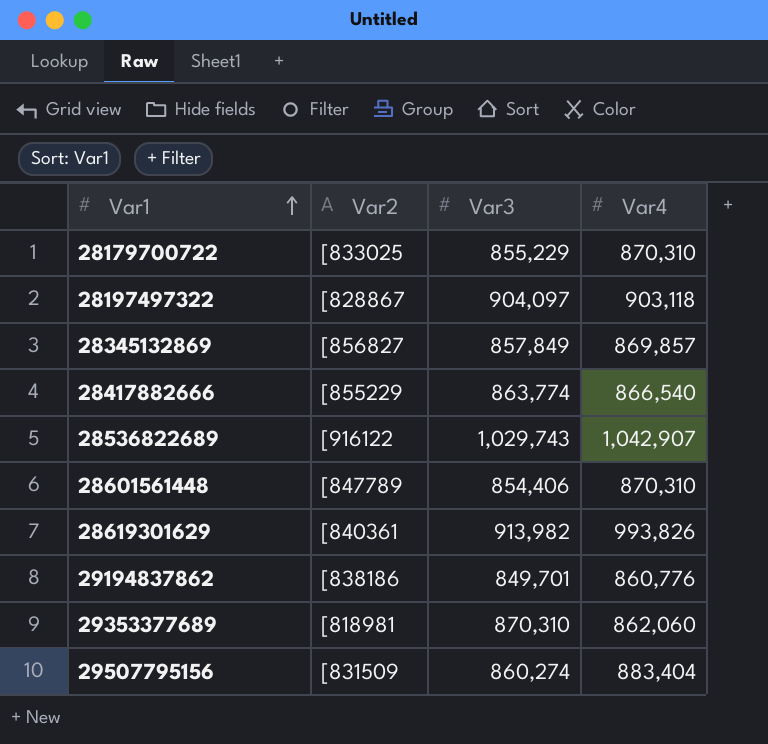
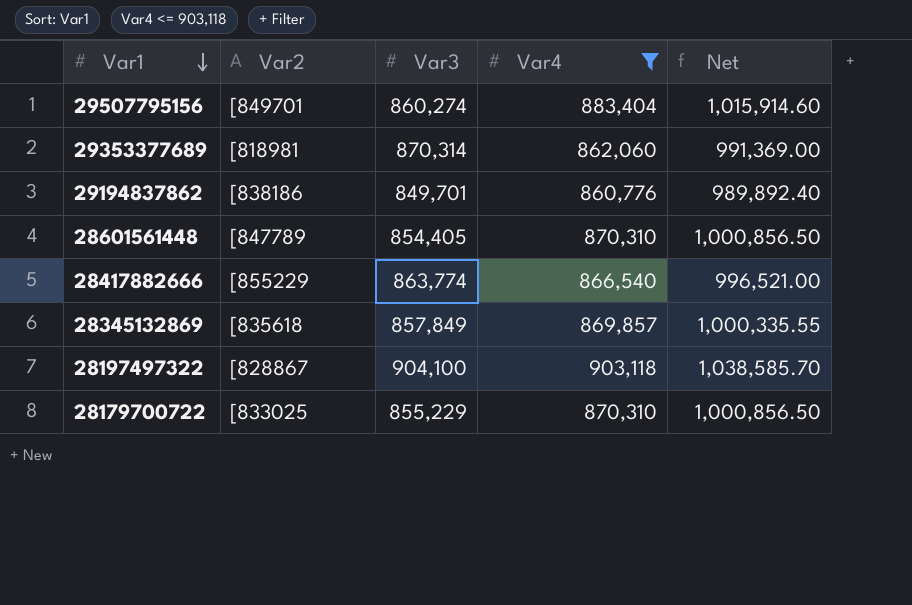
filter: none -> Var4 <= 903,118
row order: Var1 ascending -> Var1 descending
column Net | formula: none -> [Var4] * 1.15
29507795156 | Var2: [831509 -> [849701
29353377689 | Var3: 870,310 -> 870,314
28601561448 | Var3: 854,406 -> 854,405
28345132869 | Var2: [856827 -> [835618
28197497322 | Var3: 904,097 -> 904,100

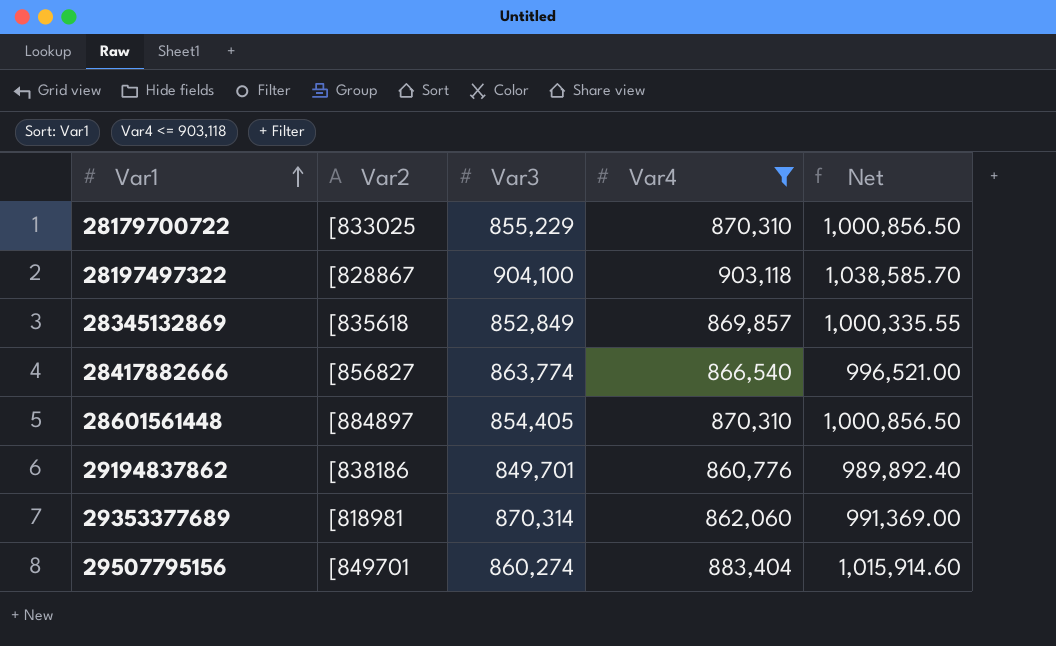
row order: Var1 descending -> Var1 ascending
28345132869 | Var3: 857,849 -> 852,849
28417882666 | Var2: [855229 -> [856827
28601561448 | Var2: [847789 -> [884897

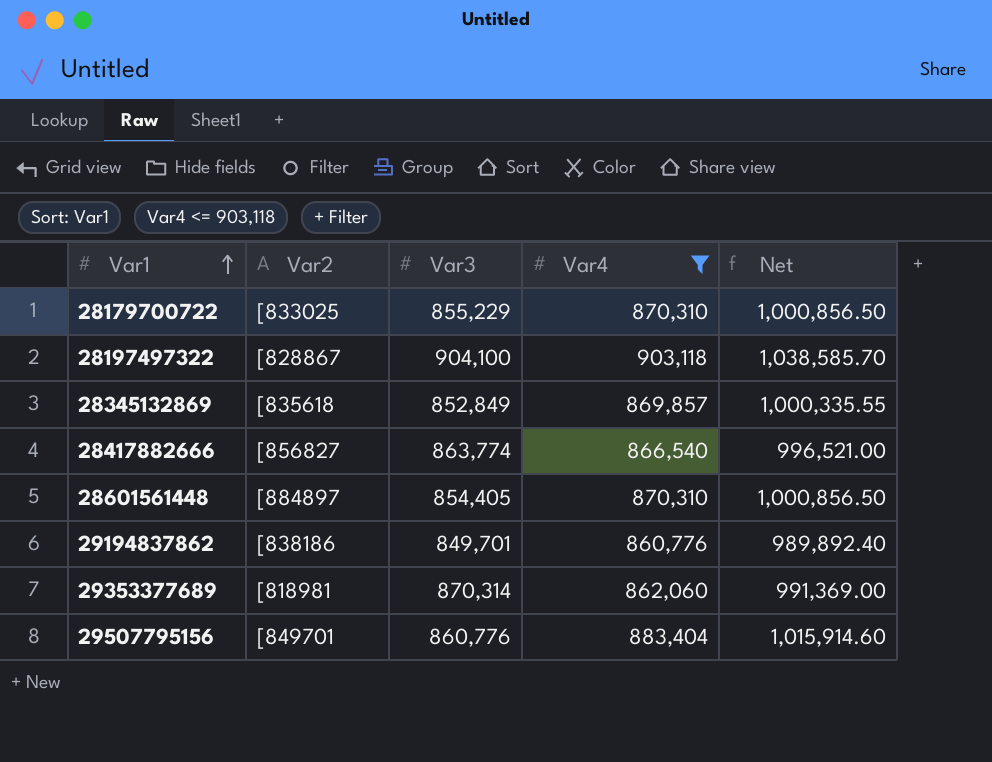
29507795156 | Var3: 860,274 -> 860,776

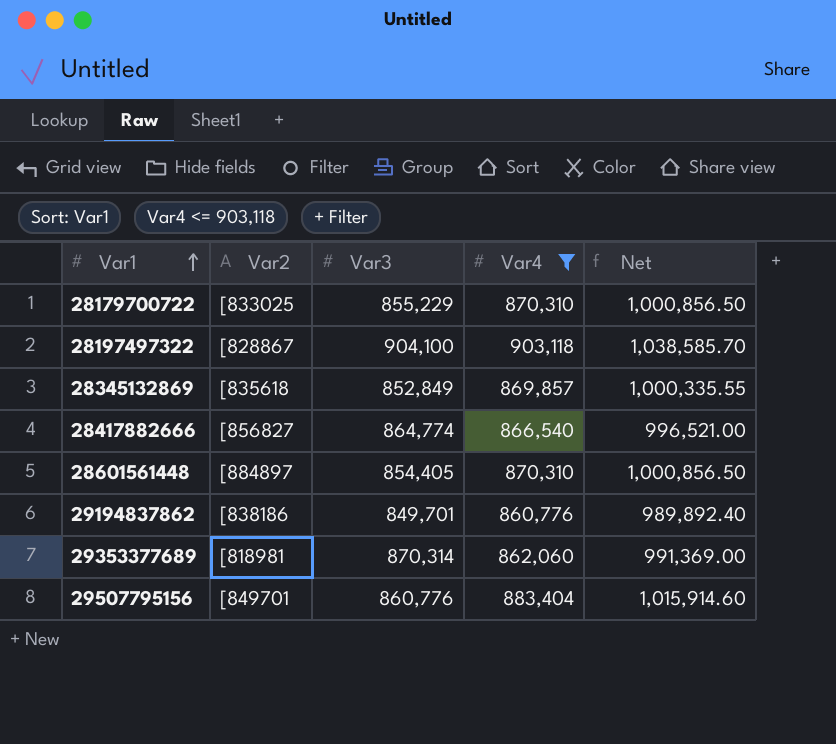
28417882666 | Var3: 863,774 -> 864,774

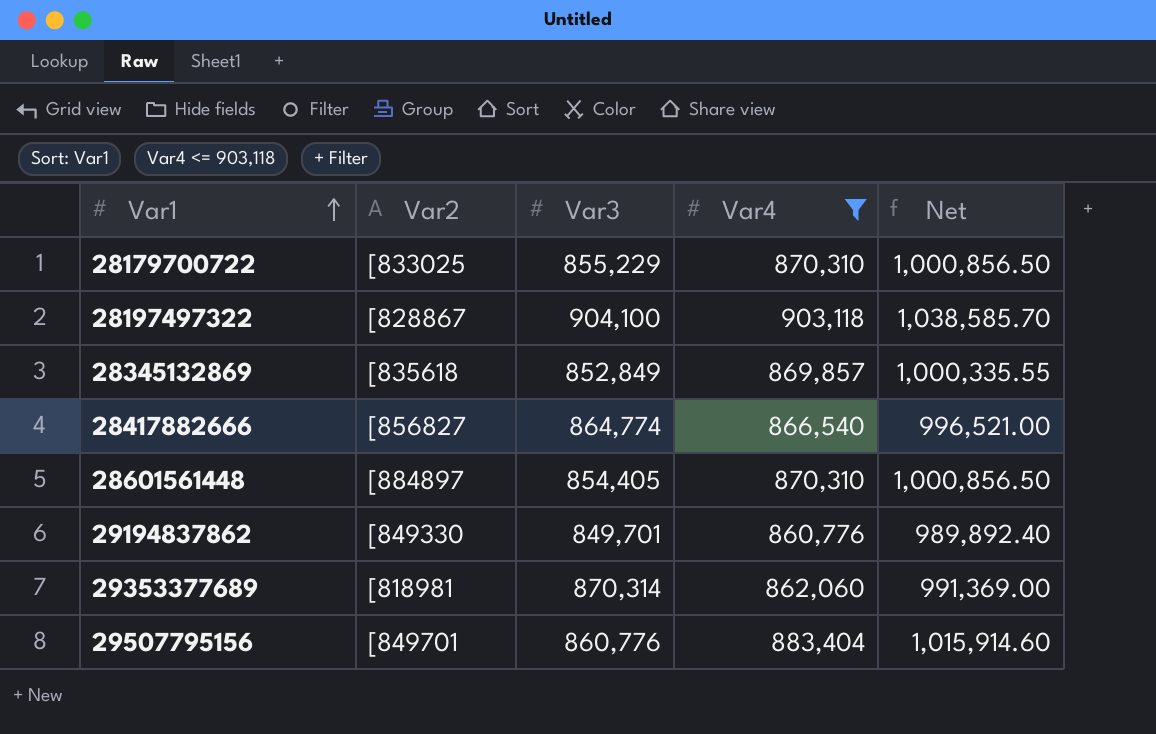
29194837862 | Var2: [838186 -> [849330

